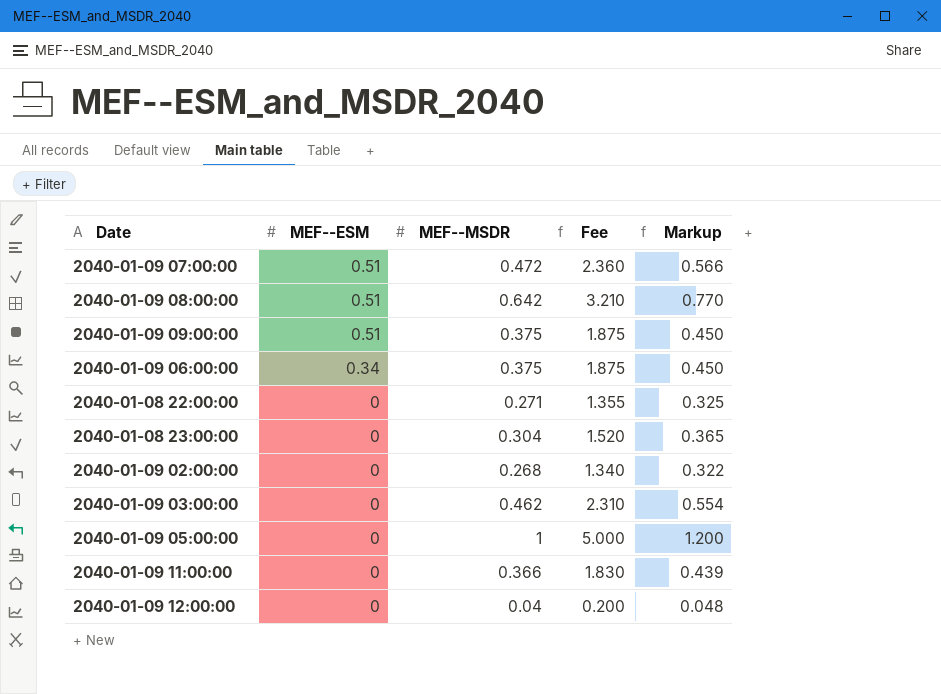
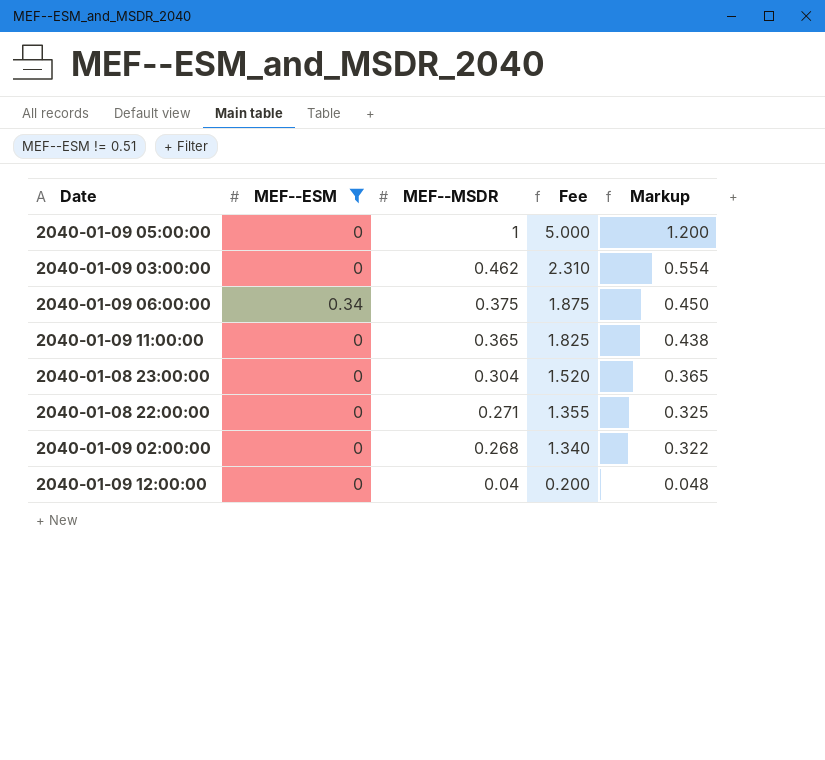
filter: none -> MEF--ESM != 0.51
row order: MEF--ESM descending -> MEF--MSDR descending
2040-01-09 11:00:00 | MEF--MSDR: 0.366 -> 0.365
2040-01-09 11:00:00 | Fee: 1.830 -> 1.825
2040-01-09 11:00:00 | Markup: 0.439 -> 0.438

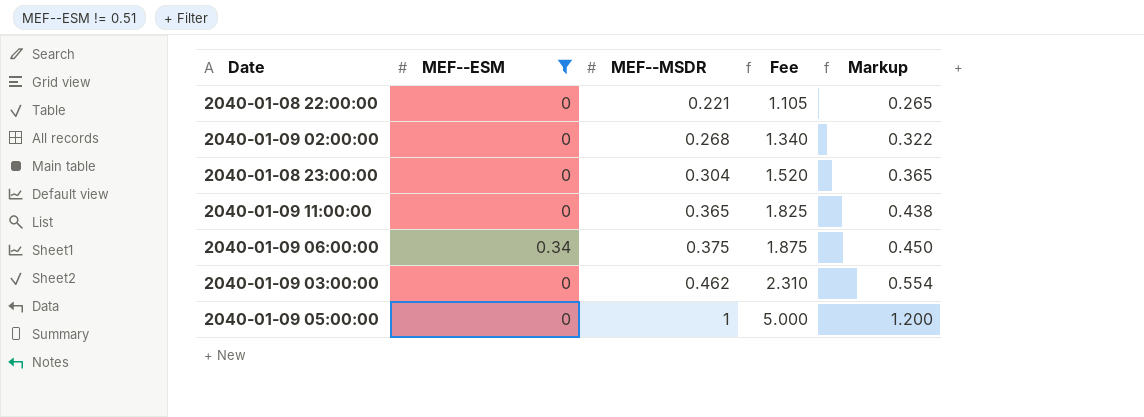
row order: MEF--MSDR descending -> MEF--MSDR ascending
row 2040-01-09 12:00:00: 0 | 0.04 | 0.200 | 0.048 -> none
2040-01-08 22:00:00 | MEF--MSDR: 0.271 -> 0.221
2040-01-08 22:00:00 | Fee: 1.355 -> 1.105
2040-01-08 22:00:00 | Markup: 0.325 -> 0.265

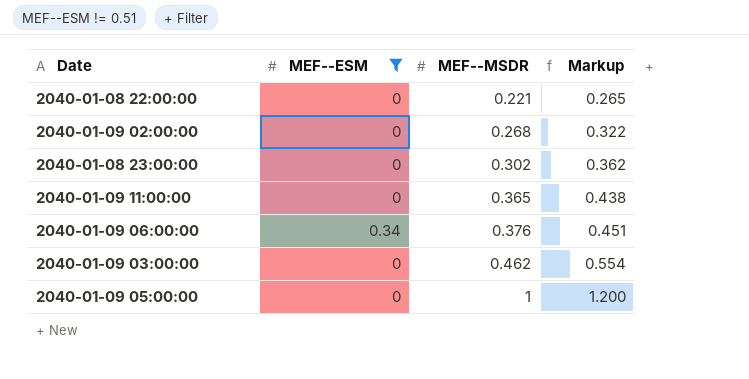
column Fee | formula: [MEF--MSDR] * 5 -> none
2040-01-08 23:00:00 | MEF--MSDR: 0.304 -> 0.302
2040-01-08 23:00:00 | Markup: 0.365 -> 0.362
2040-01-09 06:00:00 | MEF--MSDR: 0.375 -> 0.376
2040-01-09 06:00:00 | Markup: 0.450 -> 0.451

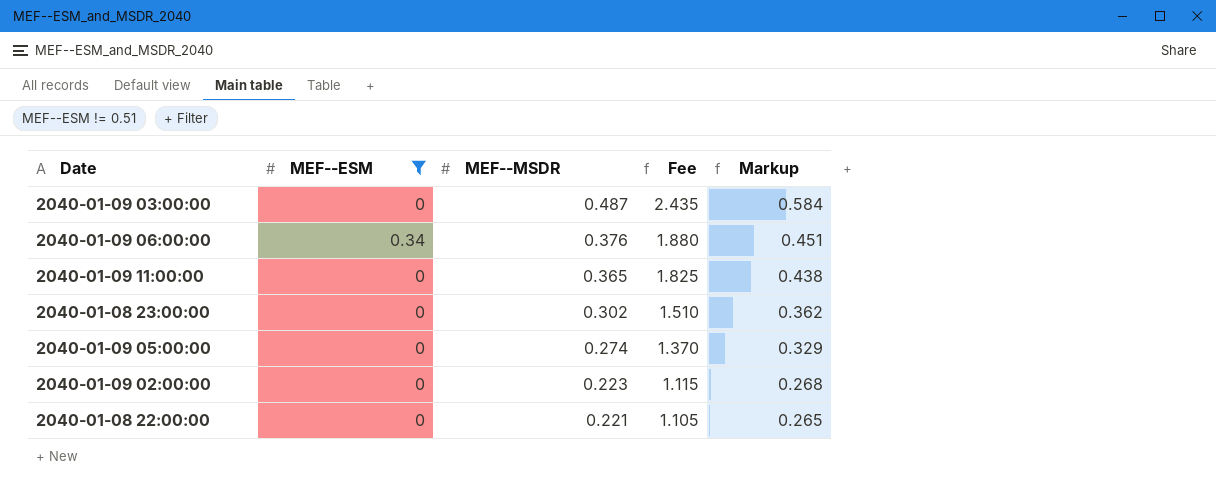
row order: MEF--MSDR ascending -> MEF--MSDR descending
column Fee | formula: none -> [MEF--MSDR] * 5
2040-01-09 03:00:00 | MEF--MSDR: 0.462 -> 0.487
2040-01-09 03:00:00 | Markup: 0.554 -> 0.584
2040-01-09 05:00:00 | MEF--MSDR: 1 -> 0.274
2040-01-09 05:00:00 | Markup: 1.200 -> 0.329
2040-01-09 02:00:00 | MEF--MSDR: 0.268 -> 0.223
2040-01-09 02:00:00 | Markup: 0.322 -> 0.268

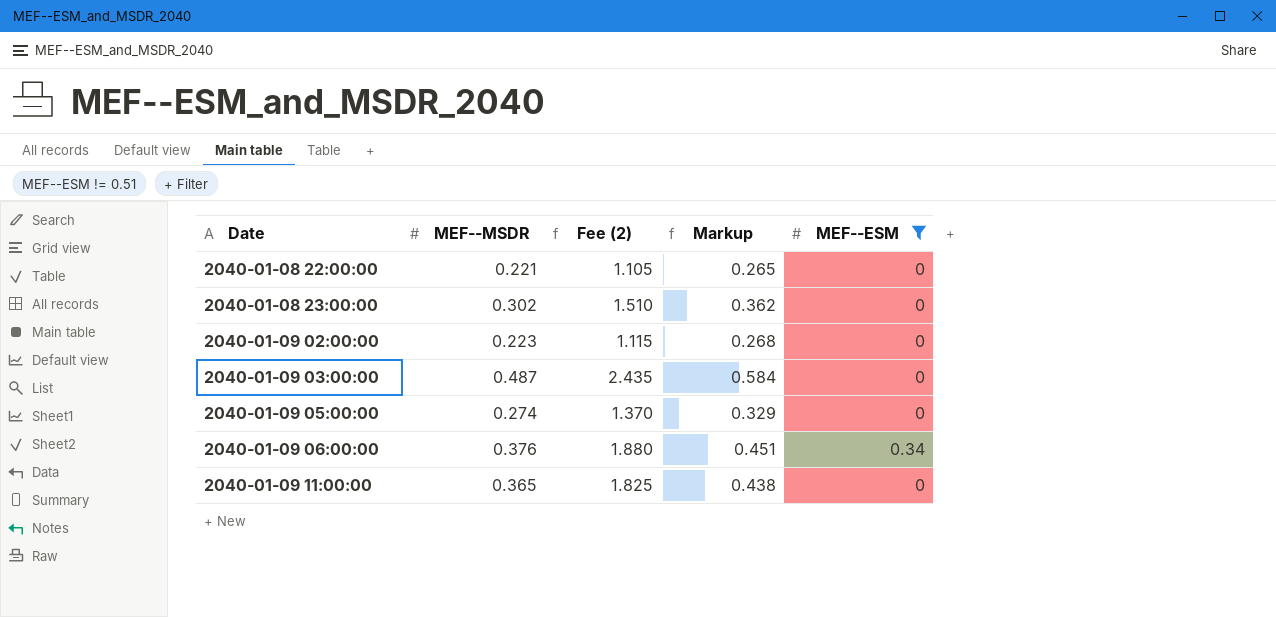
row order: MEF--MSDR descending -> Date ascending
column name: Fee -> Fee (2)
column MEF--ESM | position: 2 -> 5

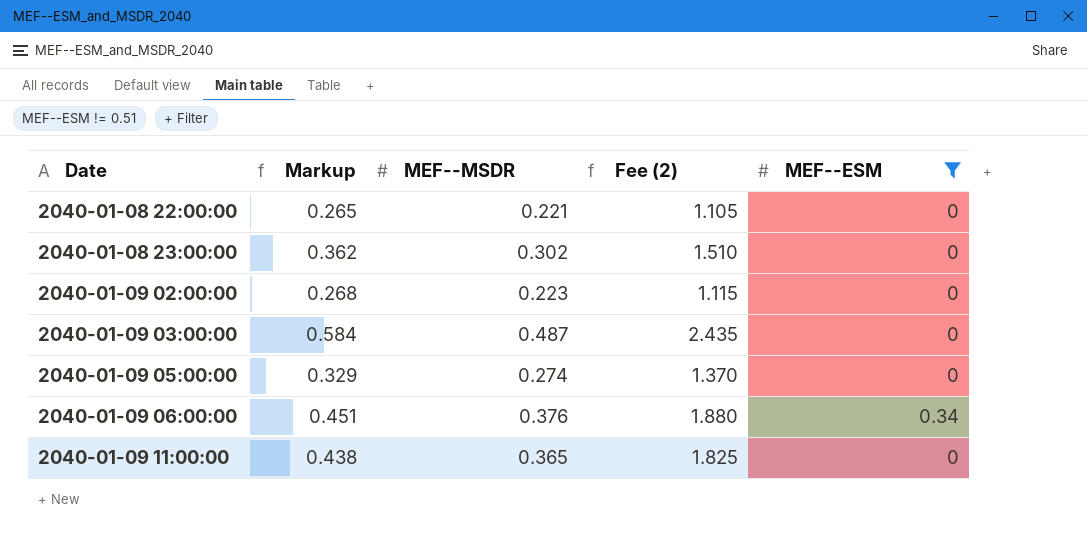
column Markup | position: 4 -> 2

